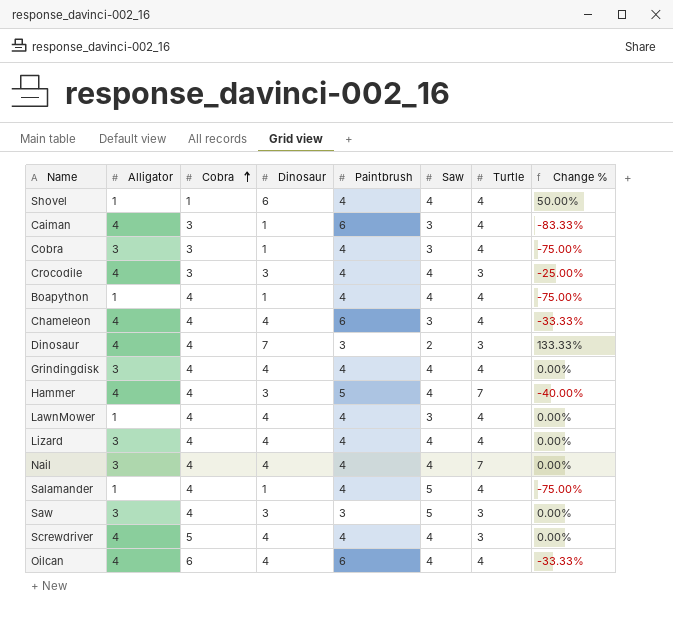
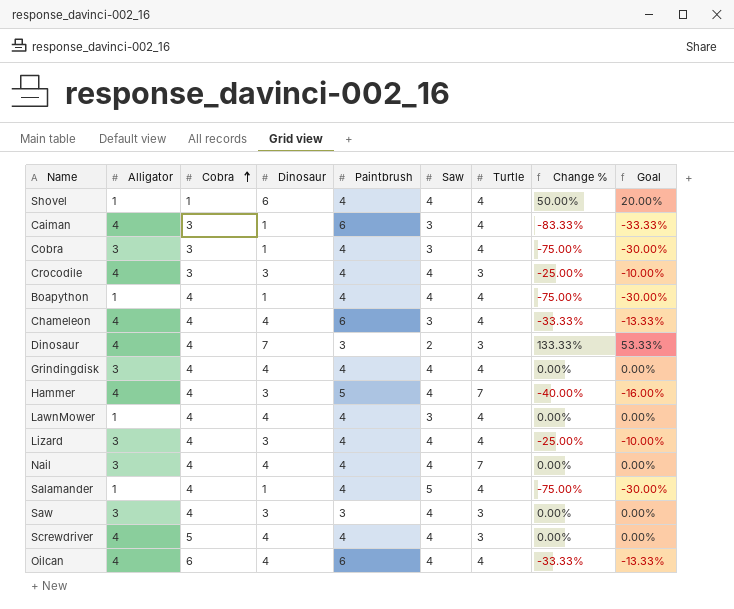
column Goal | formula: none -> [Change %] * 0.4
Lizard | Dinosaur: 4 -> 3
Lizard | Change %: 0.00% -> -25.00%
Saw | Saw: 5 -> 4

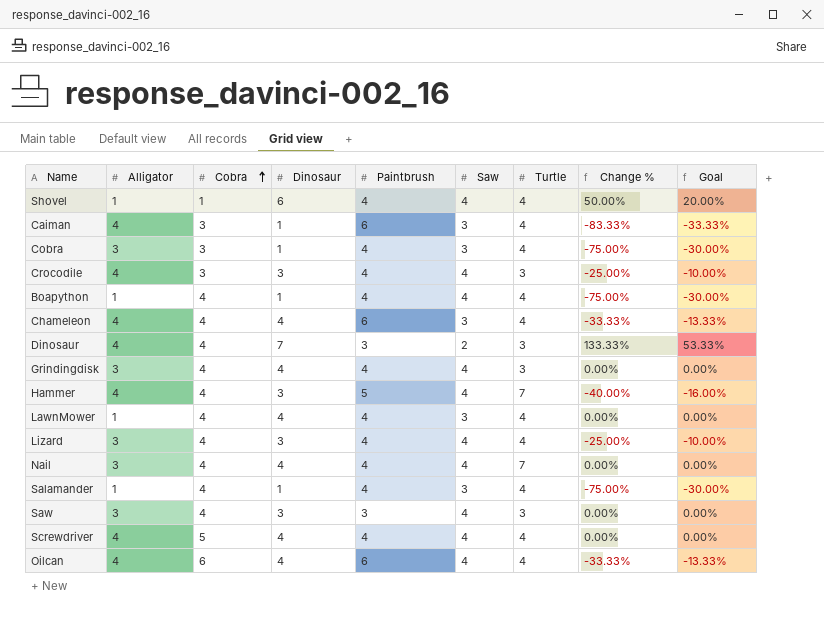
Grindingdisk | Turtle: 4 -> 3
Salamander | Saw: 5 -> 3
Screwdriver | Turtle: 3 -> 4

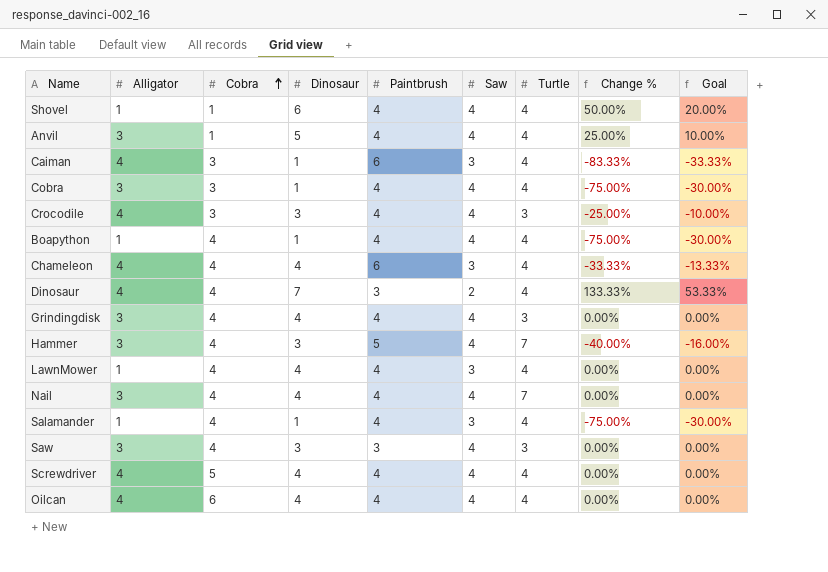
row Lizard: 3 | 4 | 3 | 4 | 4 | 4 | -25.00% | -10.00% -> none
row Anvil: none -> 3 | 1 | 5 | 4 | 4 | 4 | 25.00% | 10.00%
Cobra | Saw: 3 -> 4
Dinosaur | Turtle: 3 -> 4
Hammer | Alligator: 4 -> 3
Oilcan | Paintbrush: 6 -> 4
Oilcan | Change %: -33.33% -> 0.00%
Oilcan | Goal: -13.33% -> 0.00%

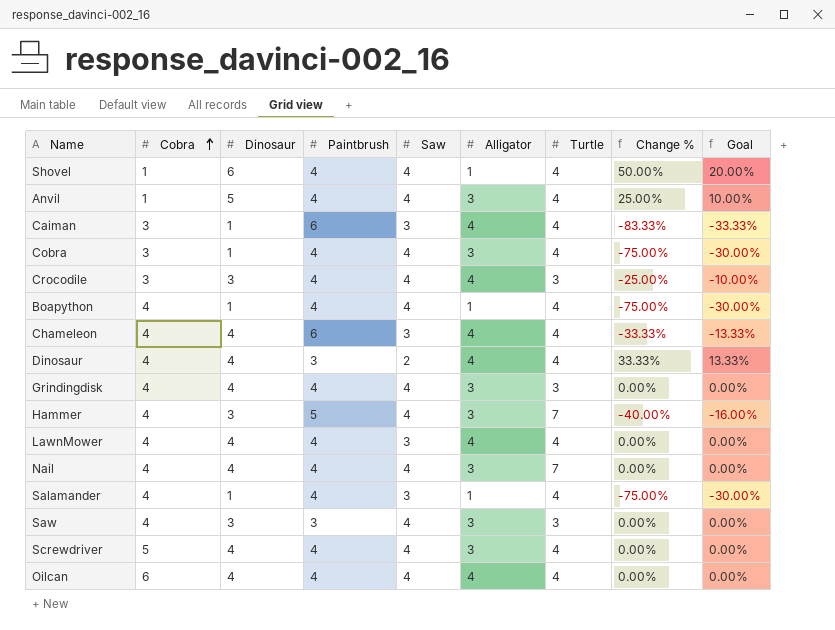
column Alligator | position: 2 -> 6
Dinosaur | Dinosaur: 7 -> 4
Dinosaur | Change %: 133.33% -> 33.33%
Dinosaur | Goal: 53.33% -> 13.33%
LawnMower | Alligator: 1 -> 4
Screwdriver | Alligator: 4 -> 3

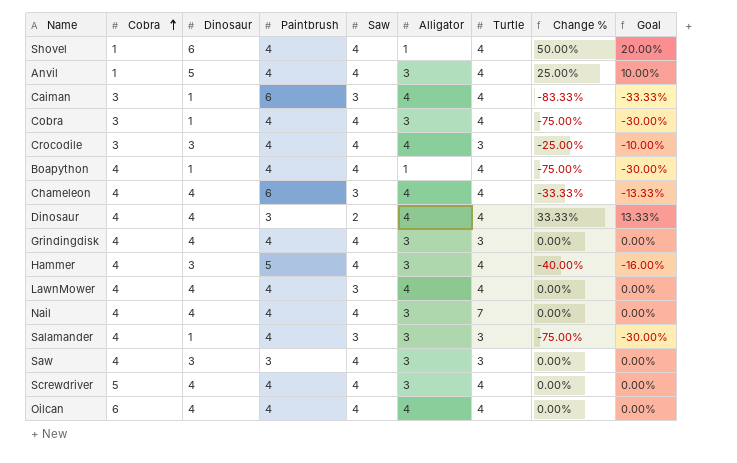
Hammer | Turtle: 7 -> 4
Salamander | Alligator: 1 -> 3
Salamander | Turtle: 4 -> 3

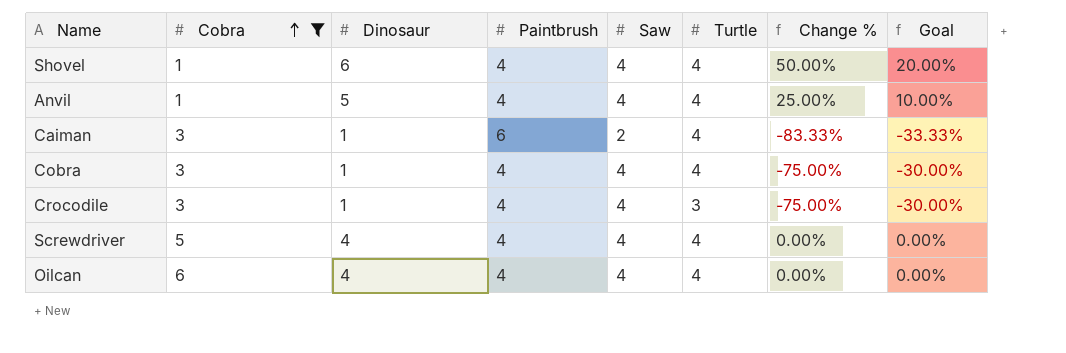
filter: none -> Cobra != 4
column Alligator | position: 6 -> none
Caiman | Saw: 3 -> 2
Crocodile | Dinosaur: 3 -> 1
Crocodile | Change %: -25.00% -> -75.00%
Crocodile | Goal: -10.00% -> -30.00%

